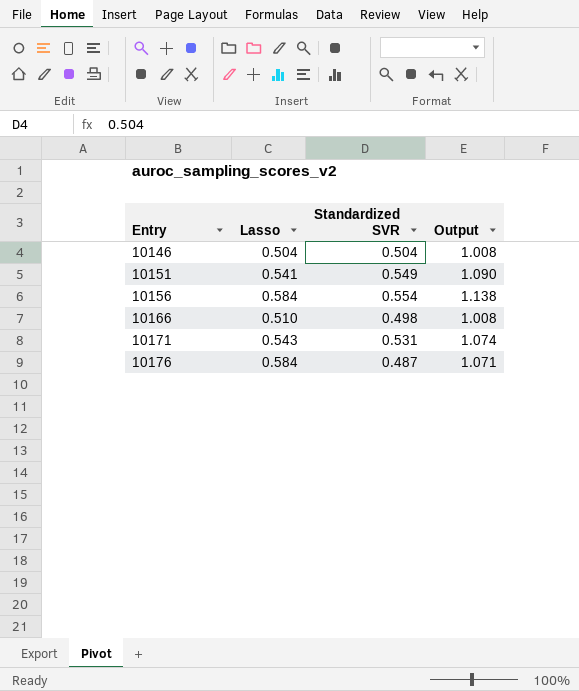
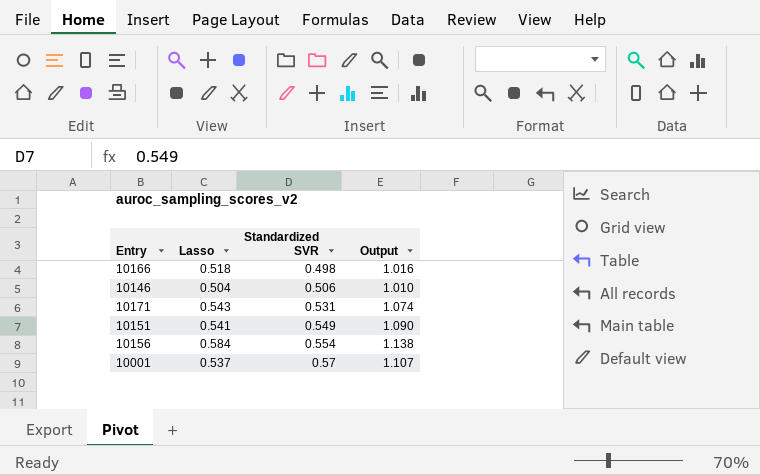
row order: Entry ascending -> Standardized SVR ascending
row 10176: 0.584 | 0.487 | 1.071 -> none
10166 | Lasso: 0.510 -> 0.518
10166 | Output: 1.008 -> 1.016
10146 | Standardized SVR: 0.504 -> 0.506
10146 | Output: 1.008 -> 1.010
row 10001: none -> 0.537 | 0.57 | 1.107

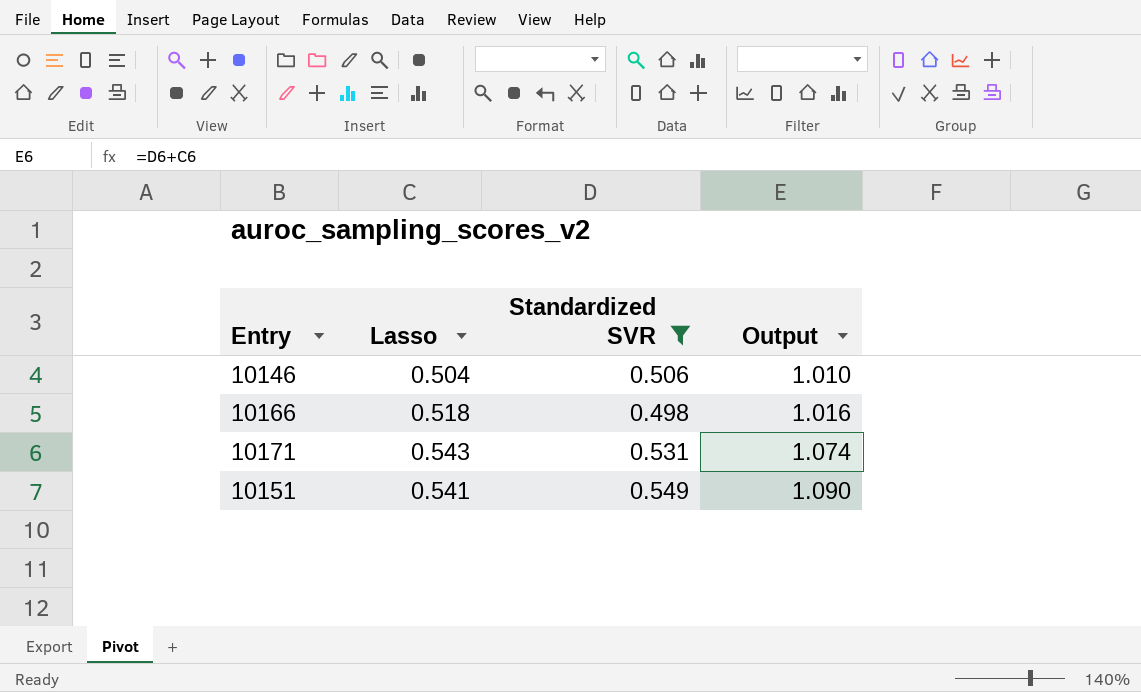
filter: none -> Standardized SVR <= 0.549
row order: Standardized SVR ascending -> Output ascending

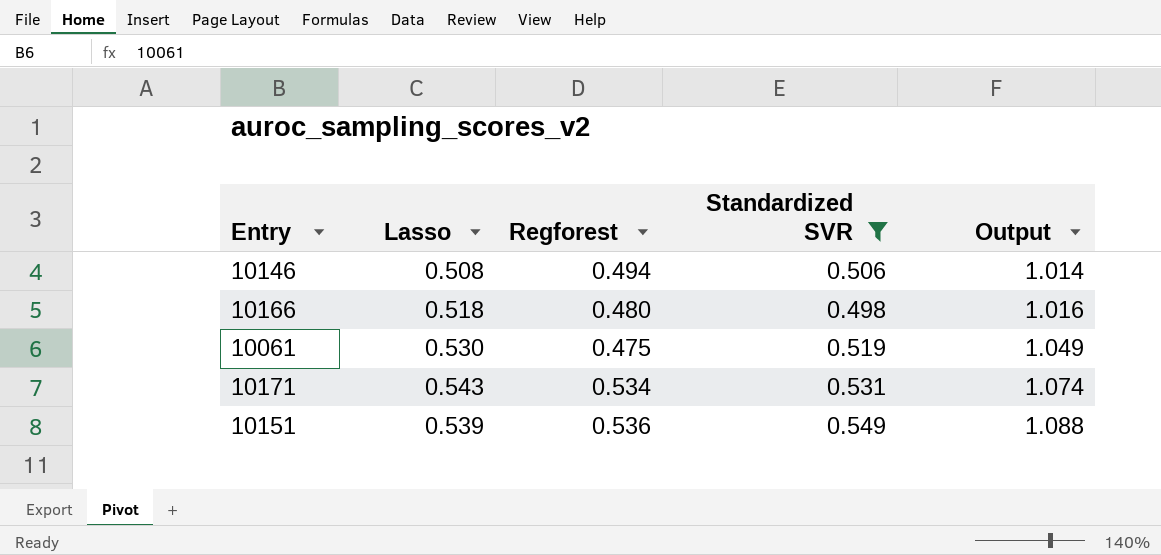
column Regforest | position: none -> 3
10146 | Lasso: 0.504 -> 0.508
10146 | Output: 1.010 -> 1.014
row 10061: none -> 0.530 | 0.475 | 0.519 | 1.049
10151 | Lasso: 0.541 -> 0.539
10151 | Output: 1.090 -> 1.088

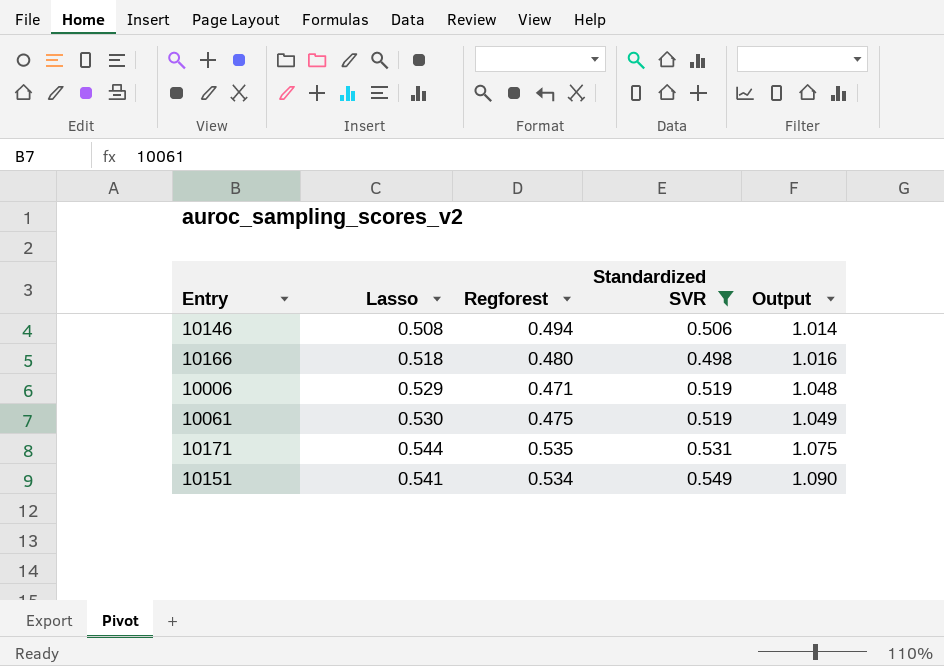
row 10006: none -> 0.529 | 0.471 | 0.519 | 1.048
10171 | Lasso: 0.543 -> 0.544
10171 | Regforest: 0.534 -> 0.535
10171 | Output: 1.074 -> 1.075
10151 | Lasso: 0.539 -> 0.541
10151 | Regforest: 0.536 -> 0.534
10151 | Output: 1.088 -> 1.090

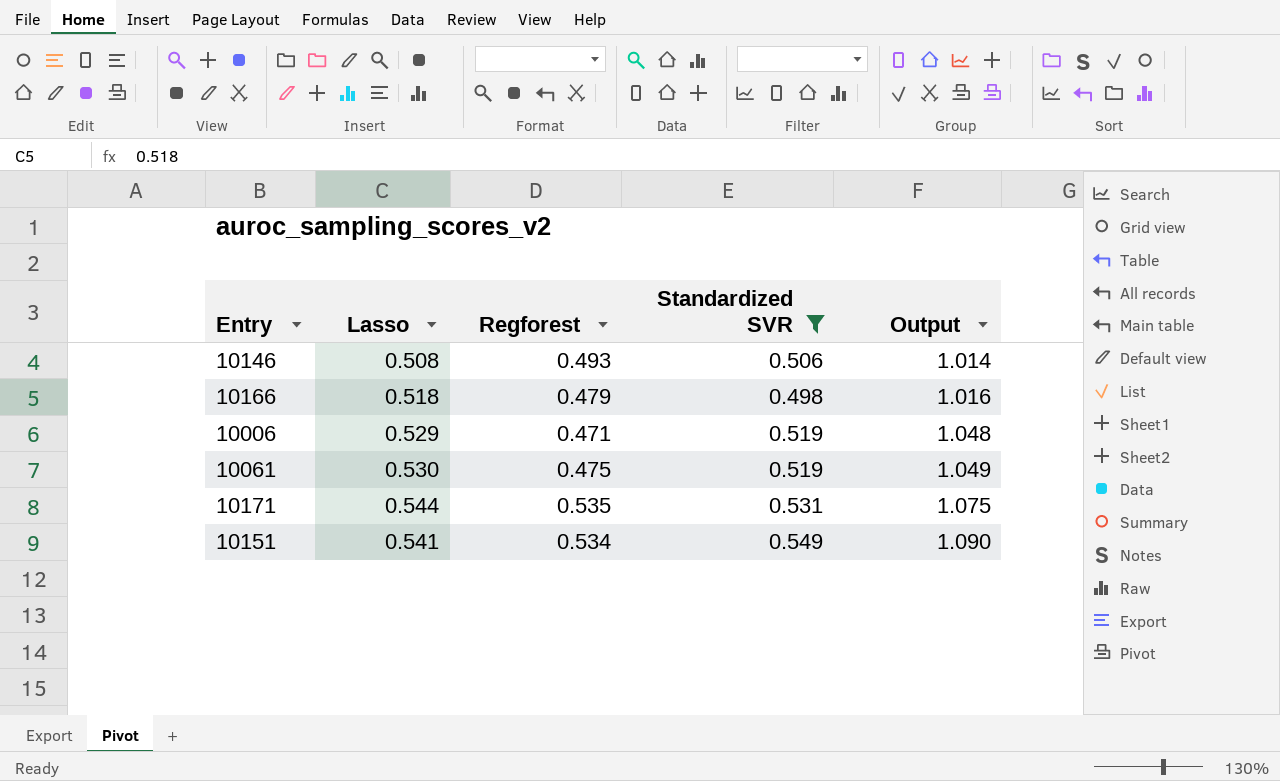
10146 | Regforest: 0.494 -> 0.493
10166 | Regforest: 0.480 -> 0.479

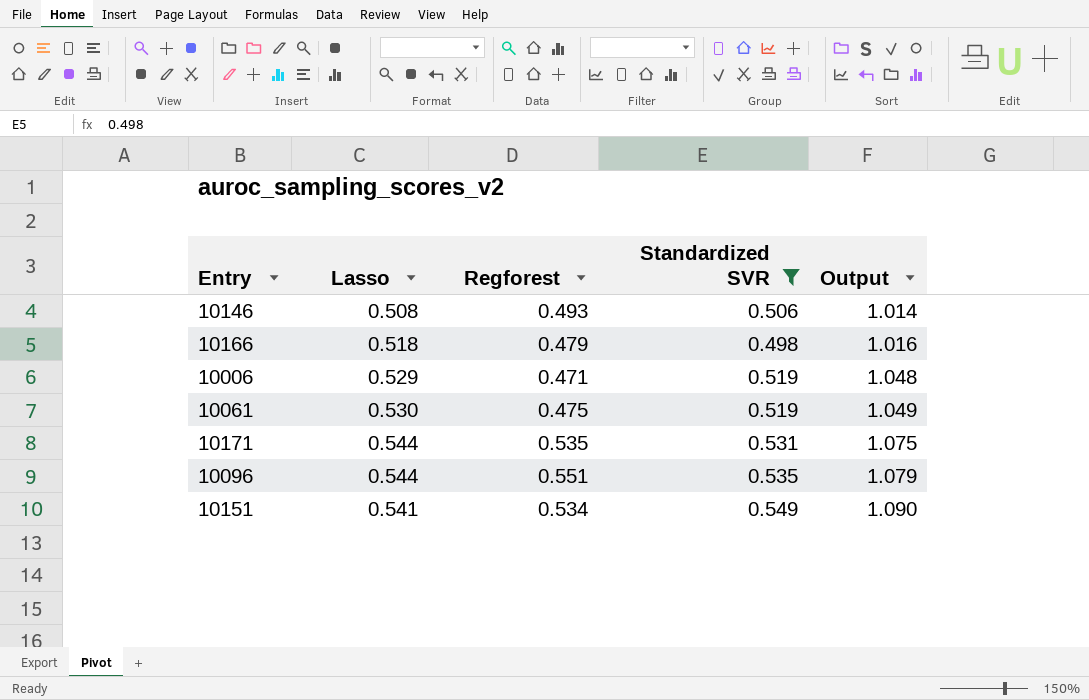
row 10096: none -> 0.544 | 0.551 | 0.535 | 1.079

